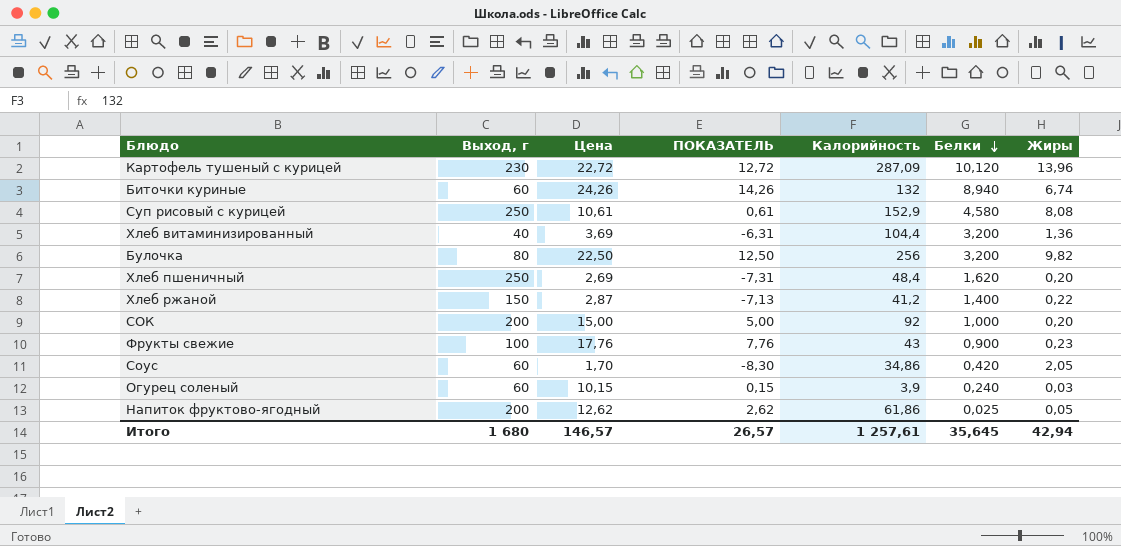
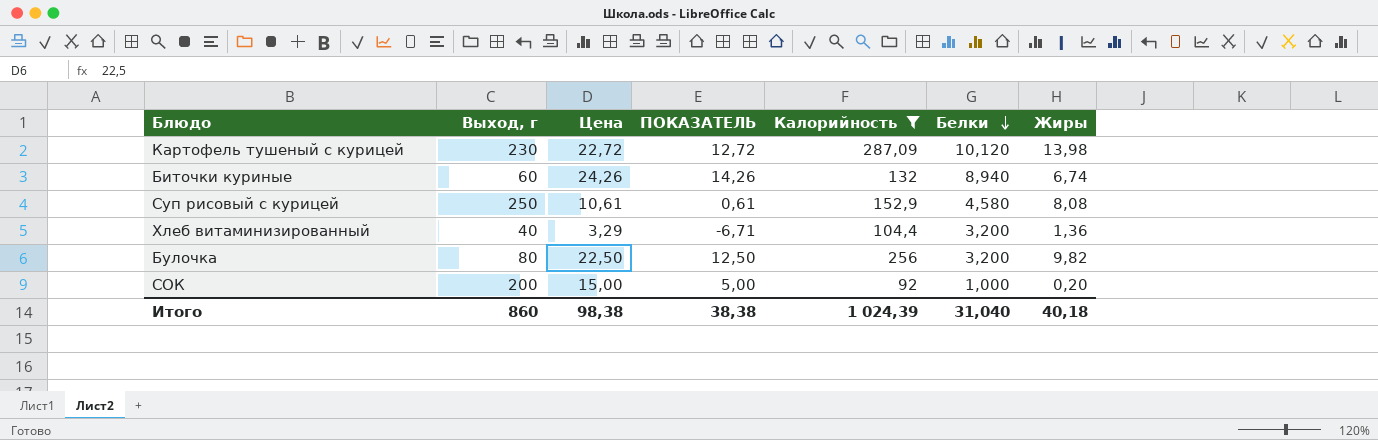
filter: none -> Калорийность >= 92
Картофель тушеный с курицей | Жиры: 13,96 -> 13,98
Хлеб витаминизированный | Цена: 3,69 -> 3,29
Хлеб витаминизированный | ПОКАЗАТЕЛЬ: -6,31 -> -6,71
Итого | Выход, г: 1 680 -> 860
Итого | Цена: 146,57 -> 98,38
Итого | ПОКАЗАТЕЛЬ: 26,57 -> 38,38
Итого | Калорийность: 1 257,61 -> 1 024,39
Итого | Белки: 35,645 -> 31,040
Итого | Жиры: 42,94 -> 40,18

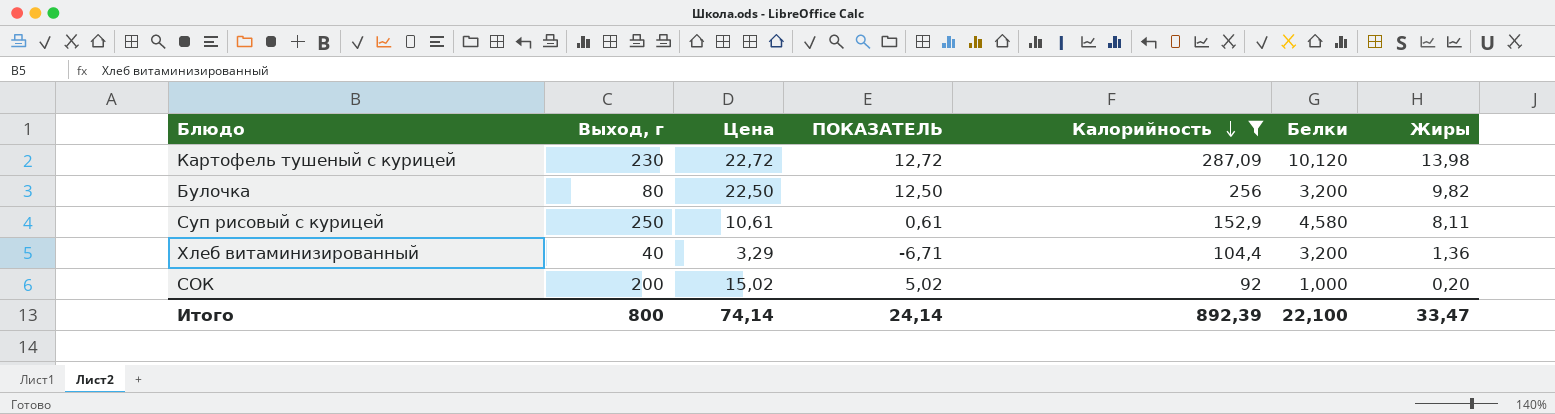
row order: Белки descending -> Калорийность descending
row Биточки куриные: 60 | 24,26 | 14,26 | 132 | 8,940 | 6,74 -> none
Суп рисовый с курицей | Жиры: 8,08 -> 8,11
СОК | Цена: 15,00 -> 15,02
СОК | ПОКАЗАТЕЛЬ: 5,00 -> 5,02
Итого | Выход, г: 860 -> 800
Итого | Цена: 98,38 -> 74,14
Итого | ПОКАЗАТЕЛЬ: 38,38 -> 24,14
Итого | Калорийность: 1 024,39 -> 892,39
Итого | Белки: 31,040 -> 22,100
Итого | Жиры: 40,18 -> 33,47

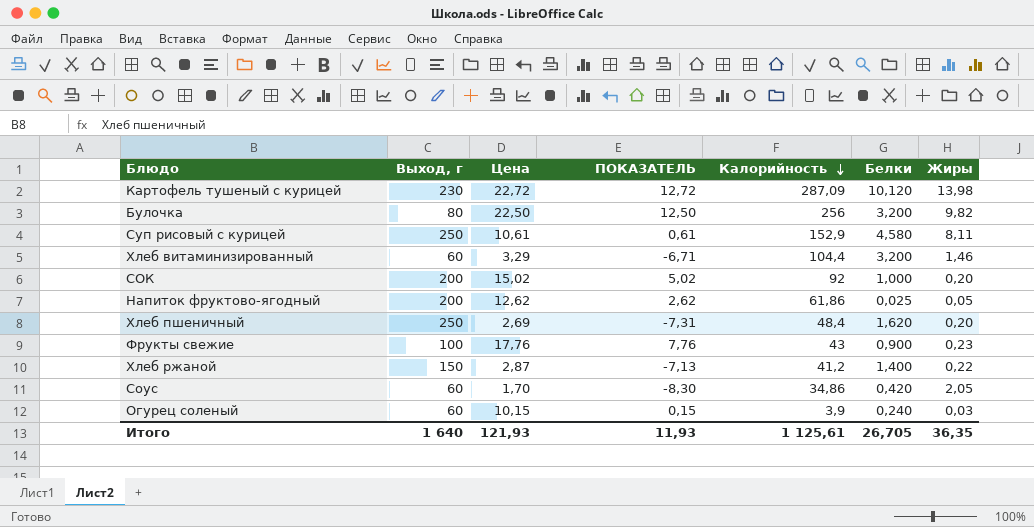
filter: Калорийность >= 92 -> none
Хлеб витаминизированный | Выход, г: 40 -> 60
Хлеб витаминизированный | Жиры: 1,36 -> 1,46
Итого | Выход, г: 800 -> 1 640
Итого | Цена: 74,14 -> 121,93
Итого | ПОКАЗАТЕЛЬ: 24,14 -> 11,93
Итого | Калорийность: 892,39 -> 1 125,61
Итого | Белки: 22,100 -> 26,705
Итого | Жиры: 33,47 -> 36,35

